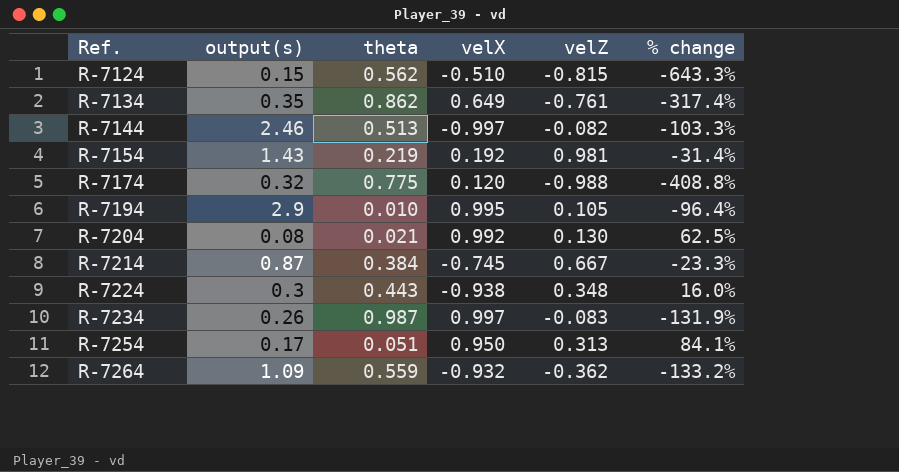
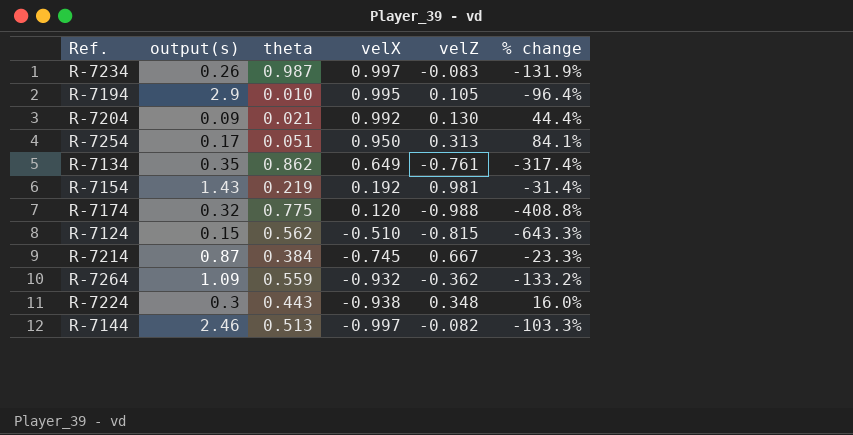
row order: Ref. ascending -> velX descending
R-7204 | output(s): 0.08 -> 0.09
R-7204 | % change: 62.5% -> 44.4%

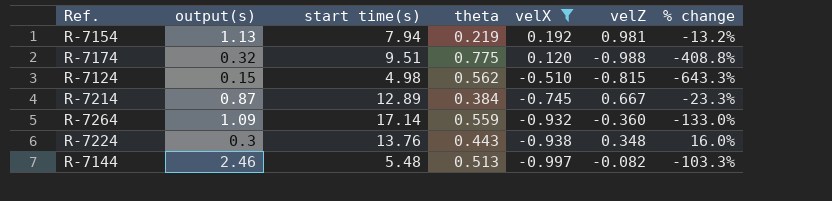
filter: none -> velX <= 0.192
column start time(s) | position: none -> 3
R-7154 | output(s): 1.43 -> 1.13
R-7154 | % change: -31.4% -> -13.2%
R-7264 | velZ: -0.362 -> -0.360
R-7264 | % change: -133.2% -> -133.0%

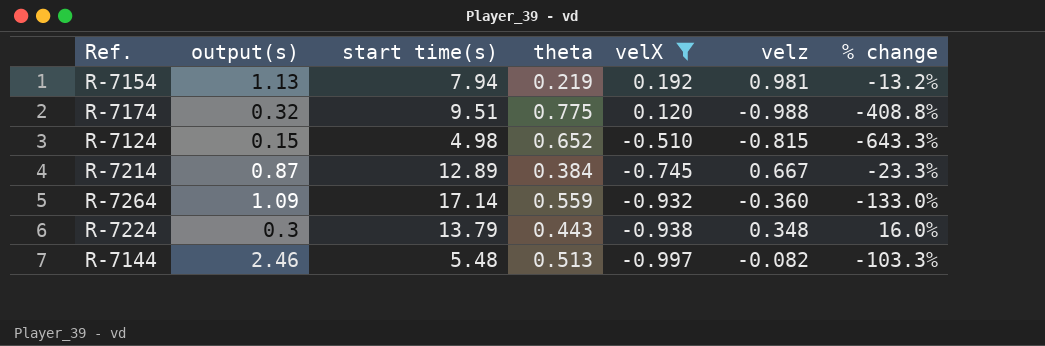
column name: velZ -> velz
R-7124 | theta: 0.562 -> 0.652
R-7224 | start time(s): 13.76 -> 13.79

